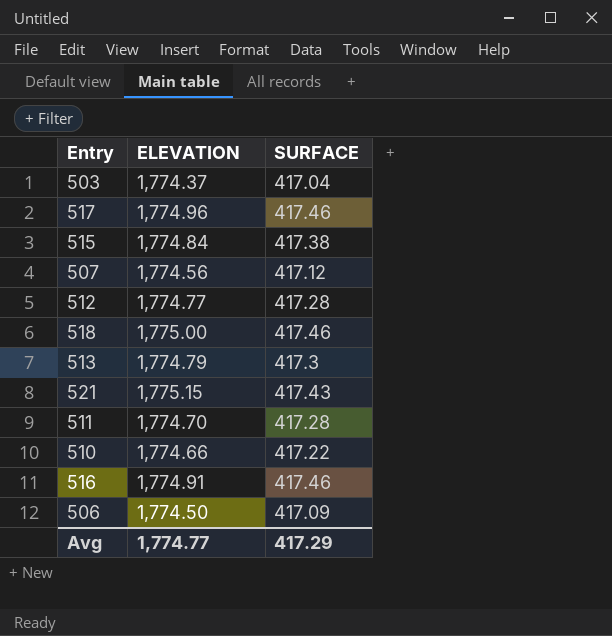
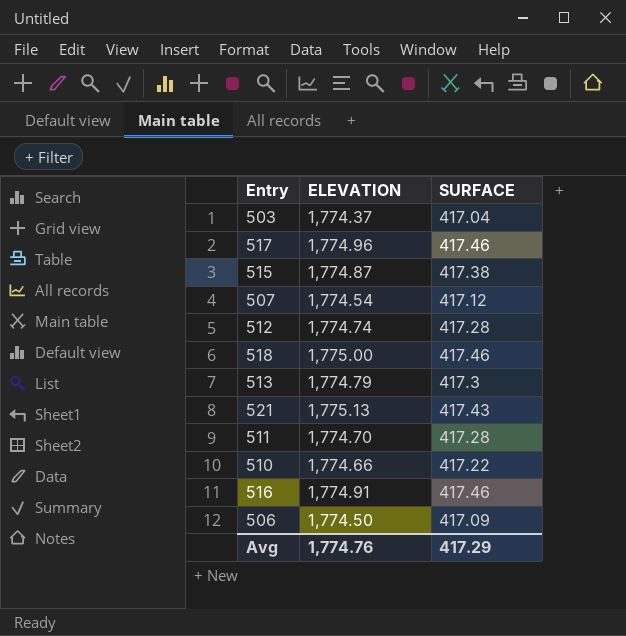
515 | ELEVATION: 1,774.84 -> 1,774.87
507 | ELEVATION: 1,774.56 -> 1,774.54
512 | ELEVATION: 1,774.77 -> 1,774.74
521 | ELEVATION: 1,775.15 -> 1,775.13
Avg | ELEVATION: 1,774.77 -> 1,774.76

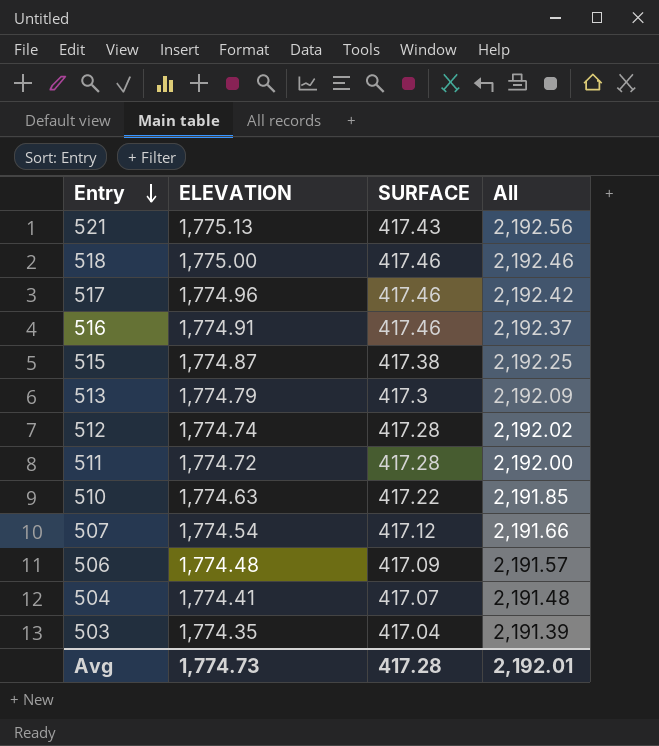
row order: none -> Entry descending
column All | formula: none -> [ELEVATION] + [SURFACE]
511 | ELEVATION: 1,774.70 -> 1,774.72
510 | ELEVATION: 1,774.66 -> 1,774.63
506 | ELEVATION: 1,774.50 -> 1,774.48
row 504: none -> 1,774.41 | 417.07 | 2,191.48
503 | ELEVATION: 1,774.37 -> 1,774.35
Avg | ELEVATION: 1,774.76 -> 1,774.73
Avg | SURFACE: 417.29 -> 417.28

